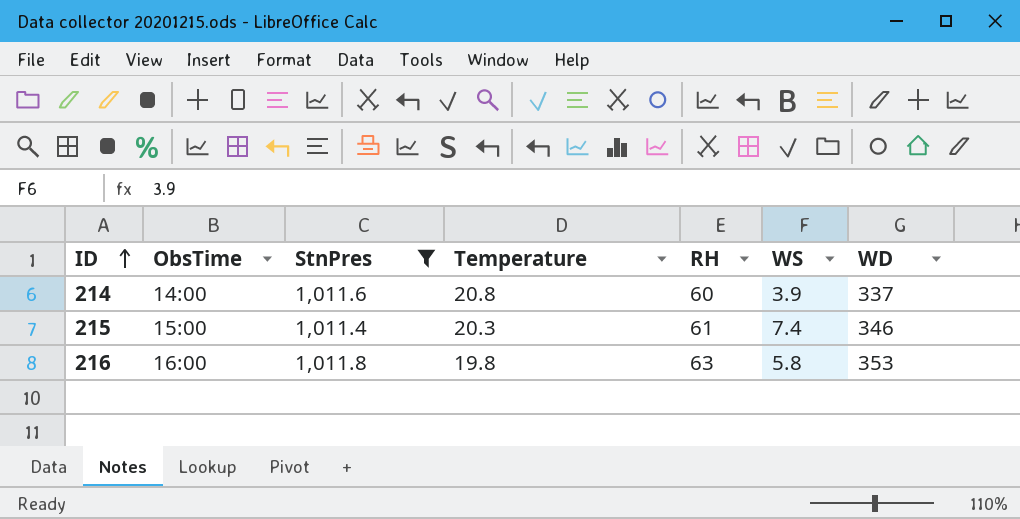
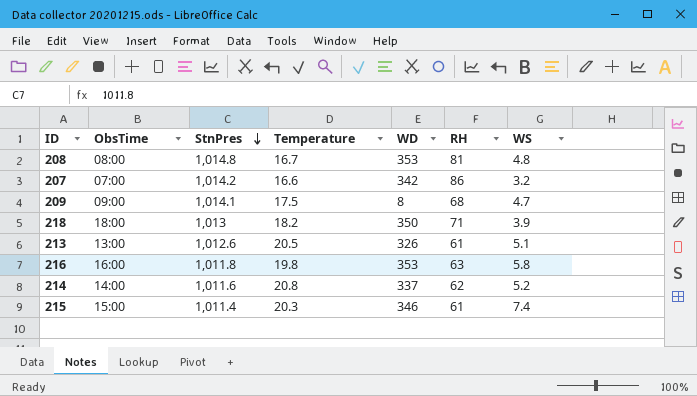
filter: StnPres <= 1,011.8 -> none
row order: ID ascending -> StnPres descending
column WD | position: 7 -> 5
214 | RH: 60 -> 62
214 | WS: 3.9 -> 5.2

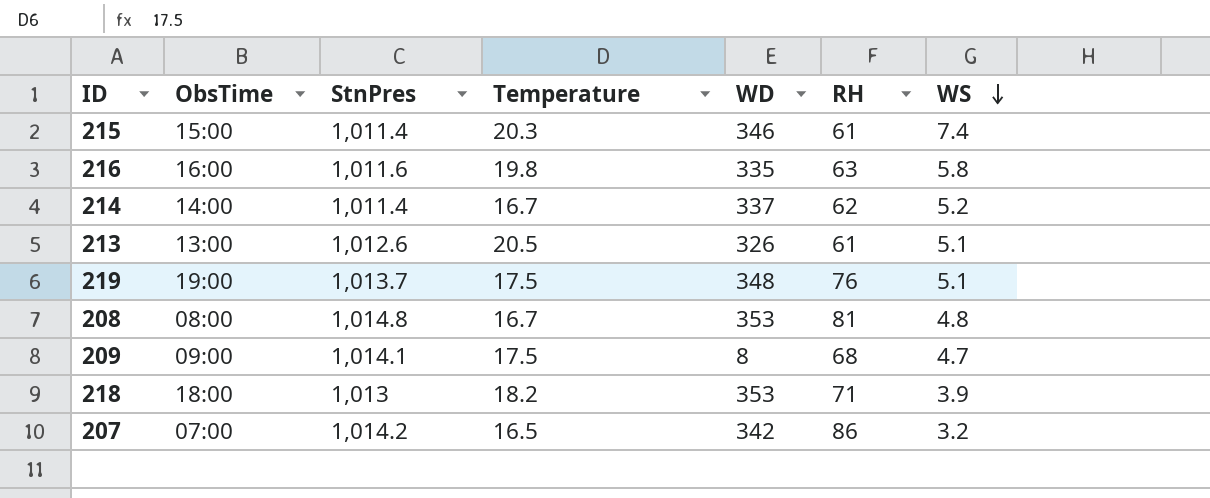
row order: StnPres descending -> WS descending
216 | StnPres: 1,011.8 -> 1,011.6
216 | WD: 353 -> 335
214 | StnPres: 1,011.6 -> 1,011.4
214 | Temperature: 20.8 -> 16.7
row 219: none -> 19:00 | 1,013.7 | 17.5 | 348 | 76 | 5.1
218 | WD: 350 -> 353
207 | Temperature: 16.6 -> 16.5

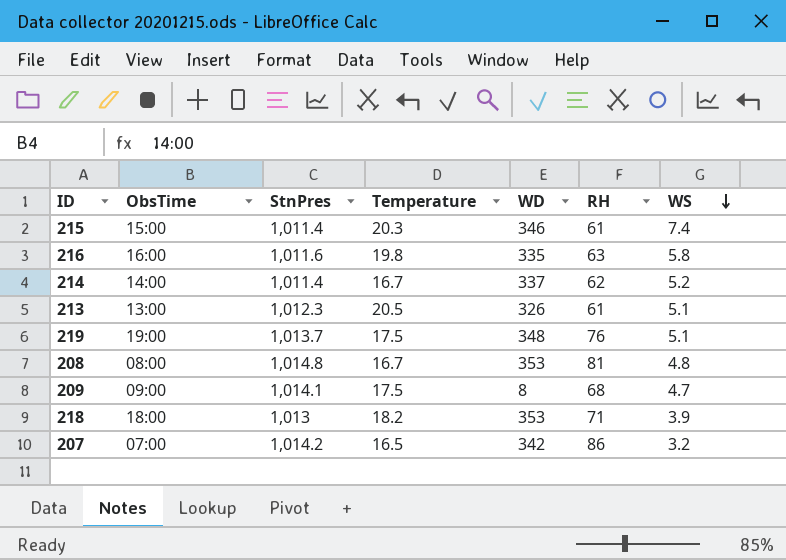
213 | StnPres: 1,012.6 -> 1,012.3

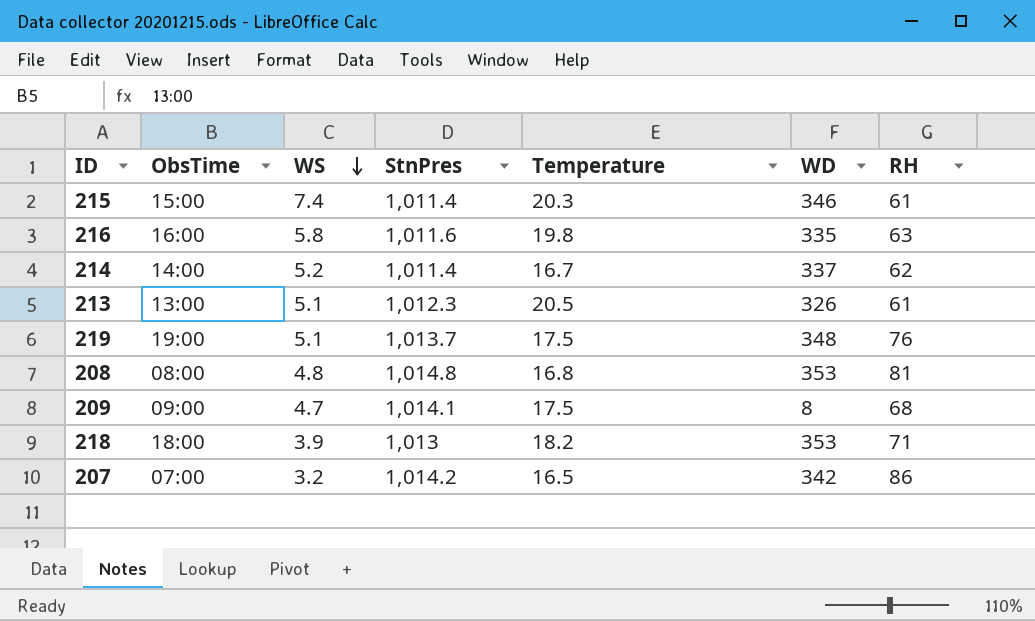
column WS | position: 7 -> 3
208 | Temperature: 16.7 -> 16.8

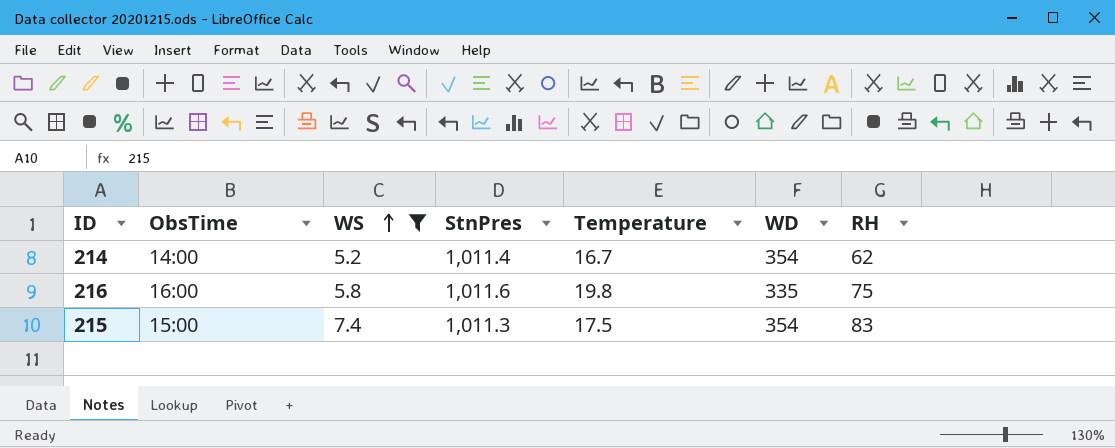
filter: none -> WS >= 5.2
row order: WS descending -> WS ascending
214 | WD: 337 -> 354
216 | RH: 63 -> 75
215 | StnPres: 1,011.4 -> 1,011.3
215 | Temperature: 20.3 -> 17.5
215 | WD: 346 -> 354
215 | RH: 61 -> 83

